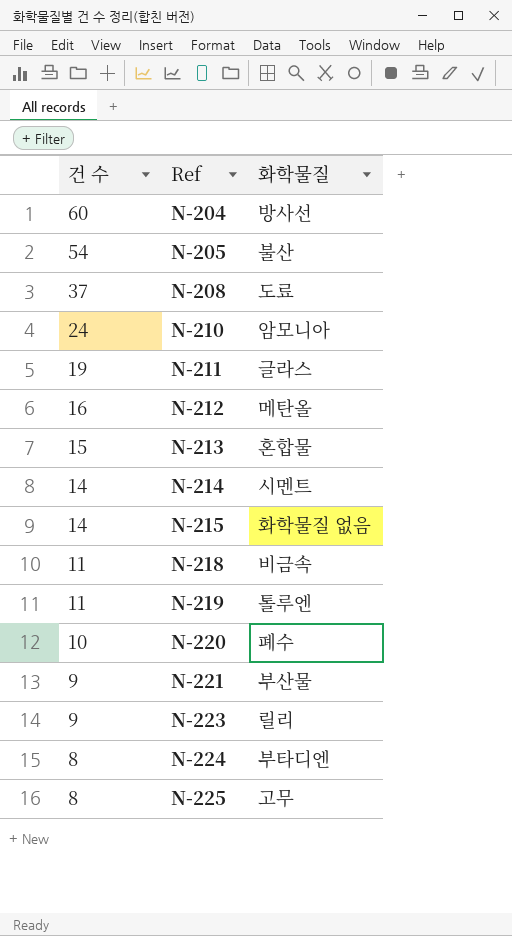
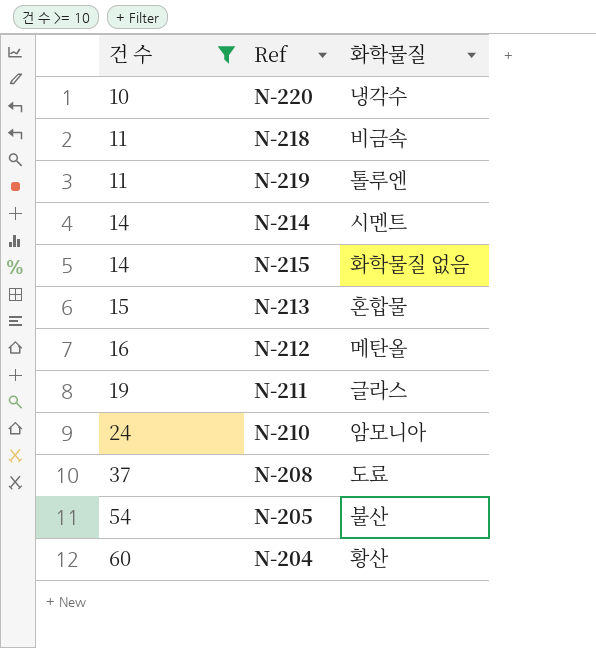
filter: none -> 건 수 >= 10
row order: 건 수 descending -> 건 수 ascending
N-220 | 화학물질: 폐수 -> 냉각수
N-204 | 화학물질: 방사선 -> 황산

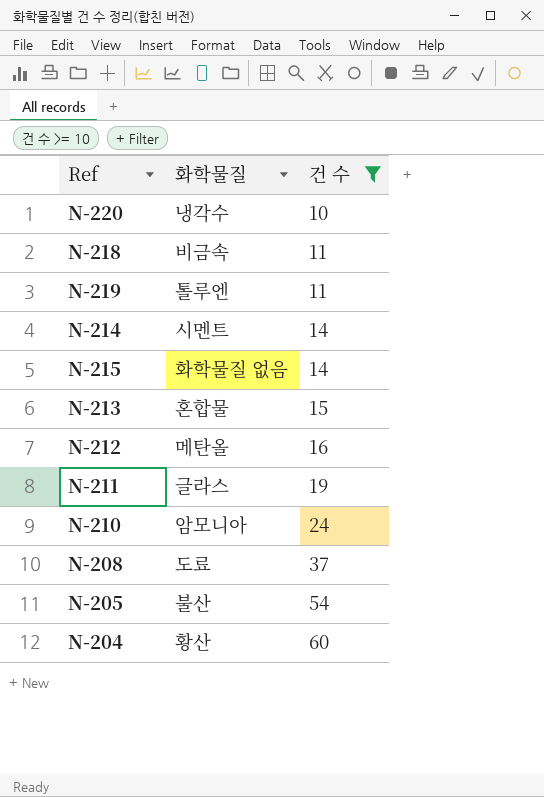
column 건 수 | position: 1 -> 3

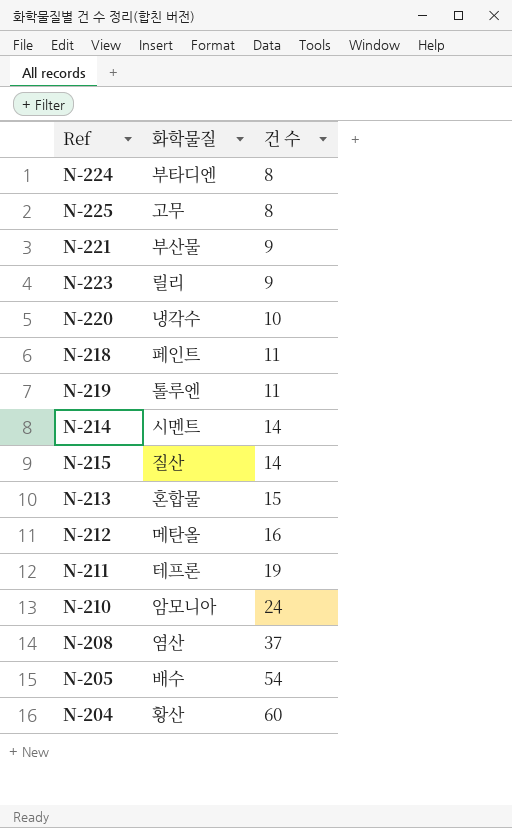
filter: 건 수 >= 10 -> none
N-218 | 화학물질: 비금속 -> 페인트
N-215 | 화학물질: 화학물질 없음 -> 질산
N-211 | 화학물질: 글라스 -> 테프론
N-208 | 화학물질: 도료 -> 염산
N-205 | 화학물질: 불산 -> 배수

